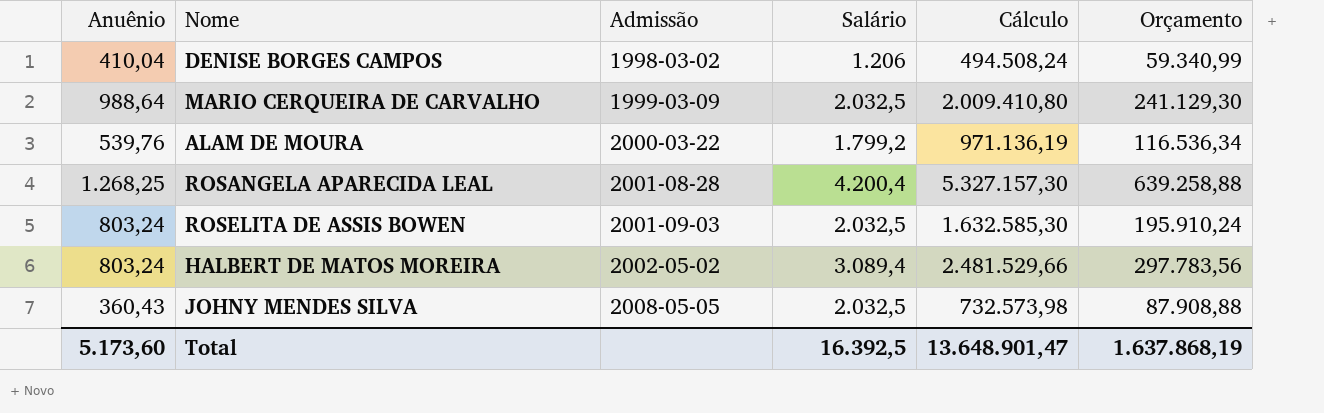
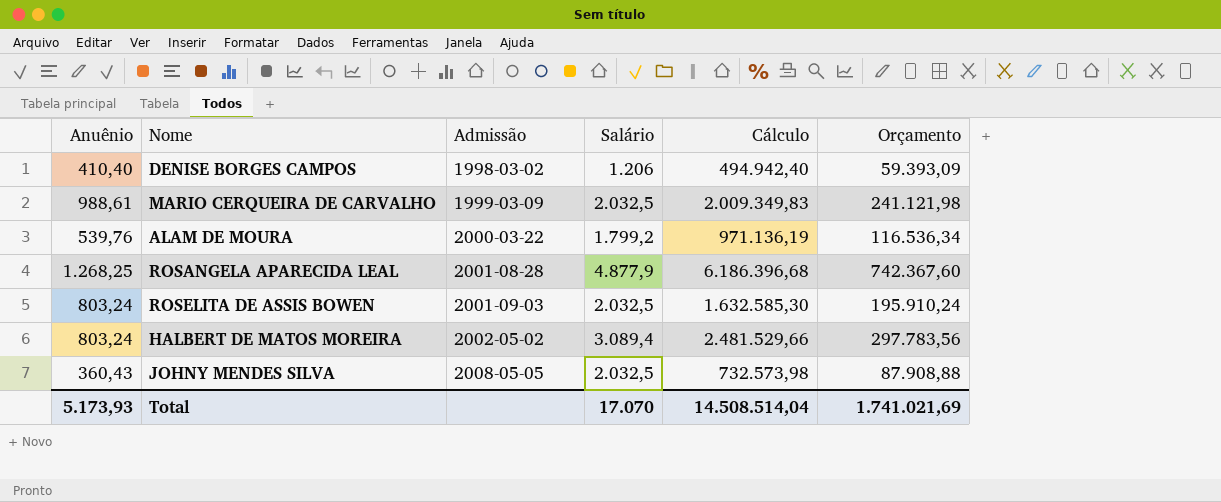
DENISE BORGES CAMPOS | Anuênio: 410,04 -> 410,40
DENISE BORGES CAMPOS | Cálculo: 494.508,24 -> 494.942,40
DENISE BORGES CAMPOS | Orçamento: 59.340,99 -> 59.393,09
MARIO CERQUEIRA DE CARVALHO | Anuênio: 988,64 -> 988,61
MARIO CERQUEIRA DE CARVALHO | Cálculo: 2.009.410,80 -> 2.009.349,83
MARIO CERQUEIRA DE CARVALHO | Orçamento: 241.129,30 -> 241.121,98
ROSANGELA APARECIDA LEAL | Salário: 4.200,4 -> 4.877,9
ROSANGELA APARECIDA LEAL | Cálculo: 5.327.157,30 -> 6.186.396,68
ROSANGELA APARECIDA LEAL | Orçamento: 639.258,88 -> 742.367,60
Total | Anuênio: 5.173,60 -> 5.173,93
Total | Salário: 16.392,5 -> 17.070
Total | Cálculo: 13.648.901,47 -> 14.508.514,04
Total | Orçamento: 1.637.868,19 -> 1.741.021,69

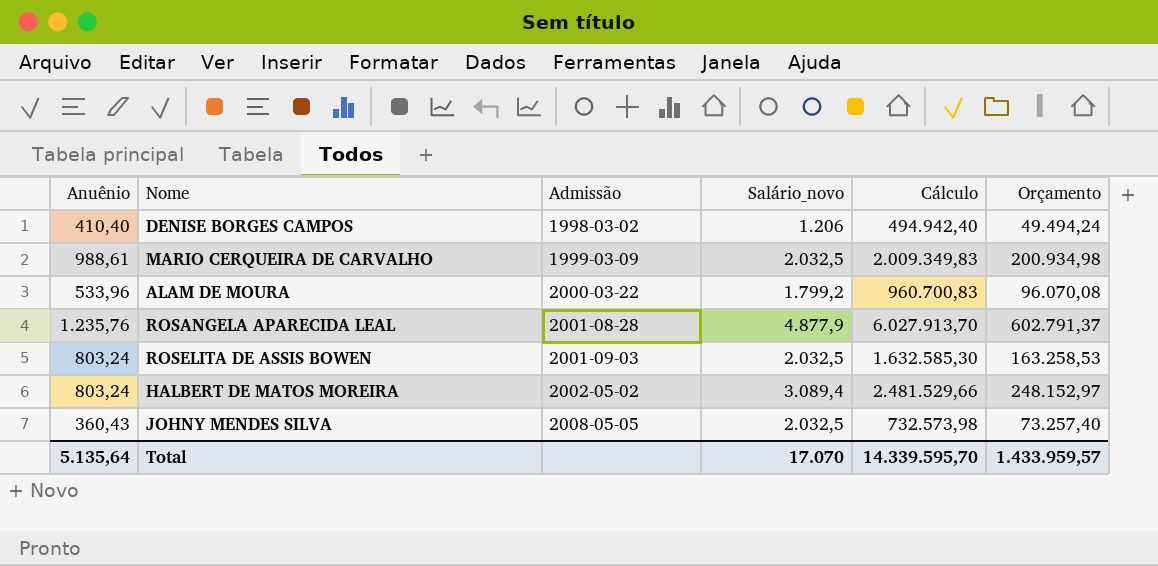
column name: Salário -> Salário_novo
column Orçamento | formula: [Cálculo] * 0,12 -> [Cálculo] * 0,1
ALAM DE MOURA | Anuênio: 539,76 -> 533,96
ALAM DE MOURA | Cálculo: 971.136,19 -> 960.700,83
ROSANGELA APARECIDA LEAL | Anuênio: 1.268,25 -> 1.235,76
ROSANGELA APARECIDA LEAL | Cálculo: 6.186.396,68 -> 6.027.913,70
Total | Anuênio: 5.173,93 -> 5.135,64
Total | Cálculo: 14.508.514,04 -> 14.339.595,70
Total | Orçamento: 1.741.021,69 -> 1.433.959,57

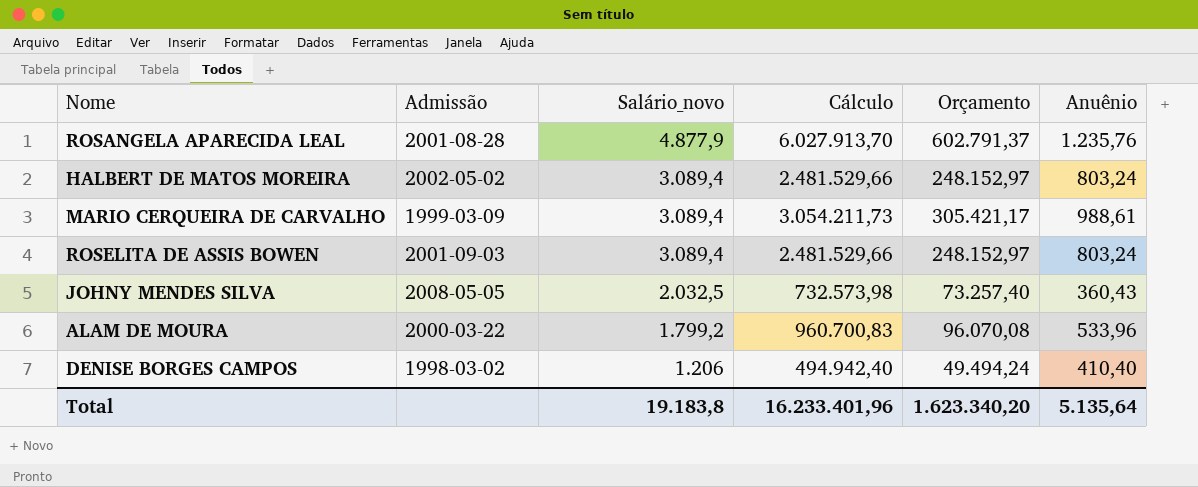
row order: Admissão ascending -> Salário_novo descending
column Anuênio | position: 1 -> 6
MARIO CERQUEIRA DE CARVALHO | Salário_novo: 2.032,5 -> 3.089,4
MARIO CERQUEIRA DE CARVALHO | Cálculo: 2.009.349,83 -> 3.054.211,73
MARIO CERQUEIRA DE CARVALHO | Orçamento: 200.934,98 -> 305.421,17
ROSELITA DE ASSIS BOWEN | Salário_novo: 2.032,5 -> 3.089,4
ROSELITA DE ASSIS BOWEN | Cálculo: 1.632.585,30 -> 2.481.529,66
ROSELITA DE ASSIS BOWEN | Orçamento: 163.258,53 -> 248.152,97
Total | Salário_novo: 17.070 -> 19.183,8
Total | Cálculo: 14.339.595,70 -> 16.233.401,96
Total | Orçamento: 1.433.959,57 -> 1.623.340,20

